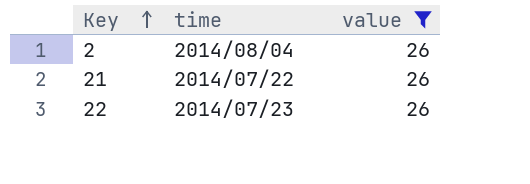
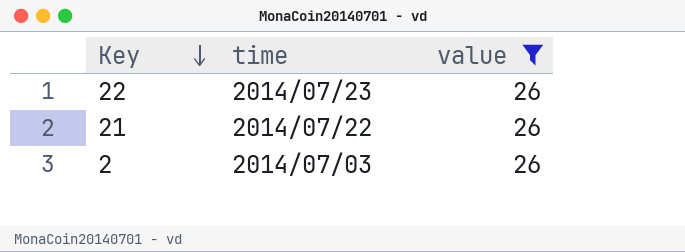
row order: Key ascending -> Key descending
2 | time: 2014/08/04 -> 2014/07/03

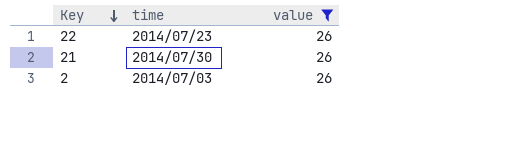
21 | time: 2014/07/22 -> 2014/07/30

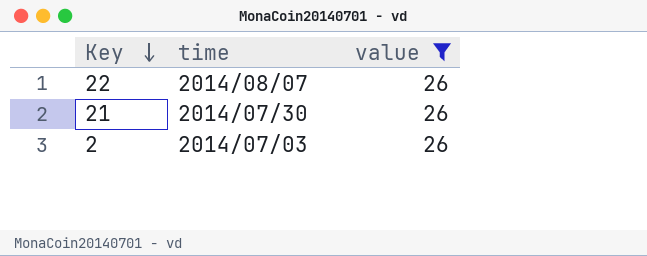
22 | time: 2014/07/23 -> 2014/08/07

